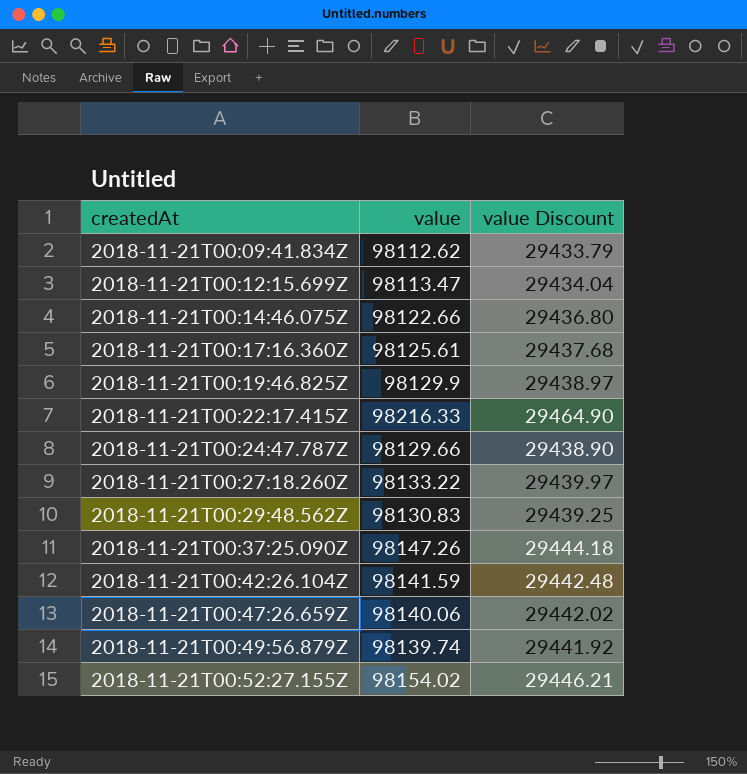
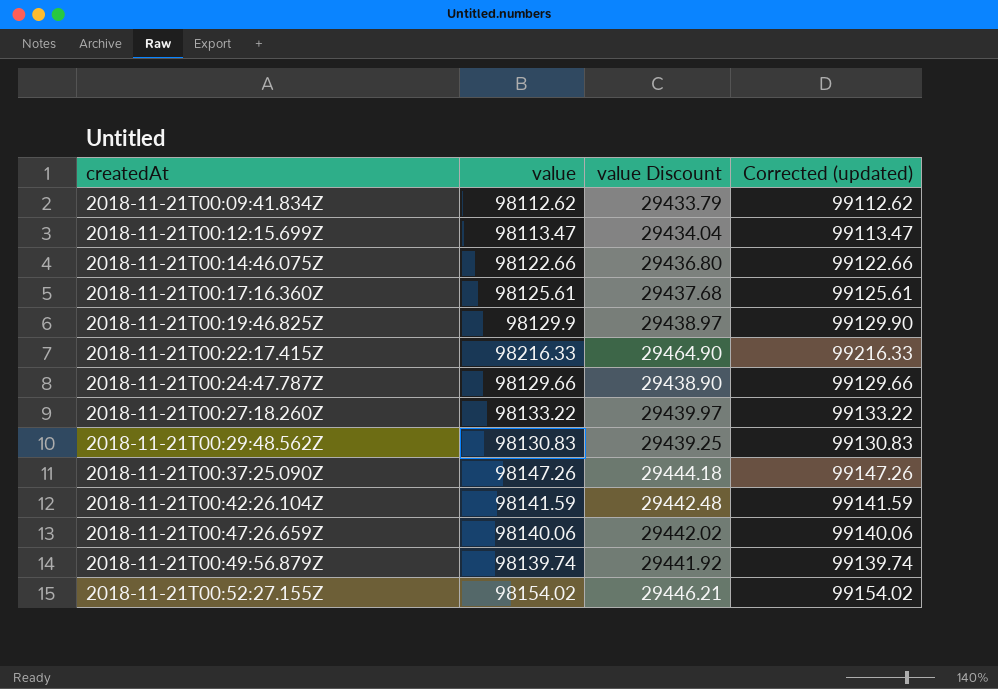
column Corrected (updated) | formula: none -> [value] + 1000

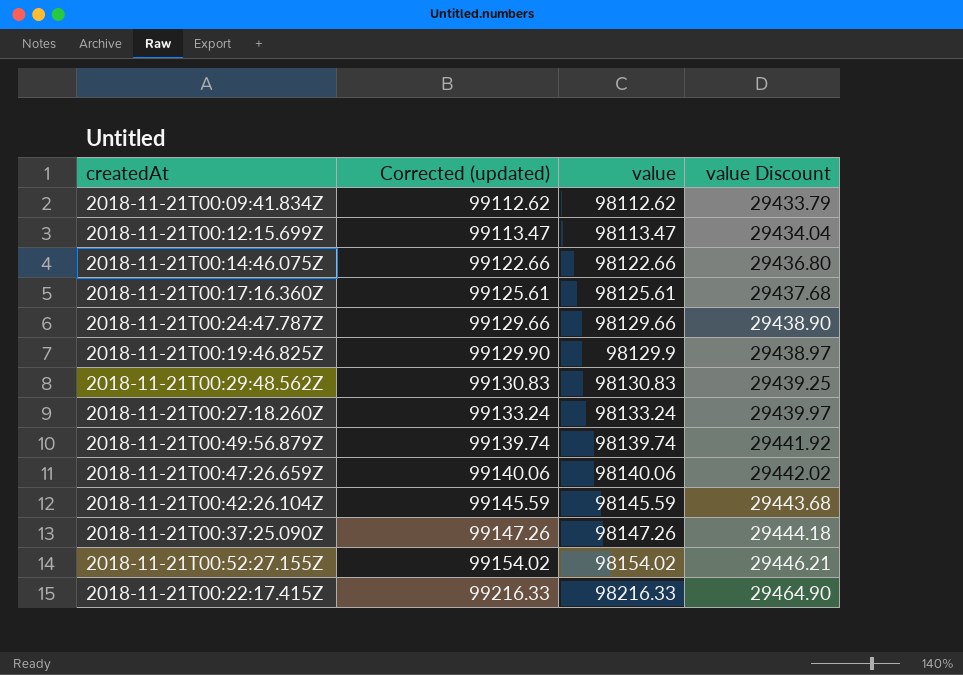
row order: createdAt ascending -> Corrected (updated) ascending
column Corrected (updated) | position: 4 -> 2
2018-11-21T00:27:18.260Z | Corrected (updated): 99133.22 -> 99133.24
2018-11-21T00:27:18.260Z | value: 98133.22 -> 98133.24
2018-11-21T00:42:26.104Z | Corrected (updated): 99141.59 -> 99145.59
2018-11-21T00:42:26.104Z | value: 98141.59 -> 98145.59
2018-11-21T00:42:26.104Z | value Discount: 29442.48 -> 29443.68

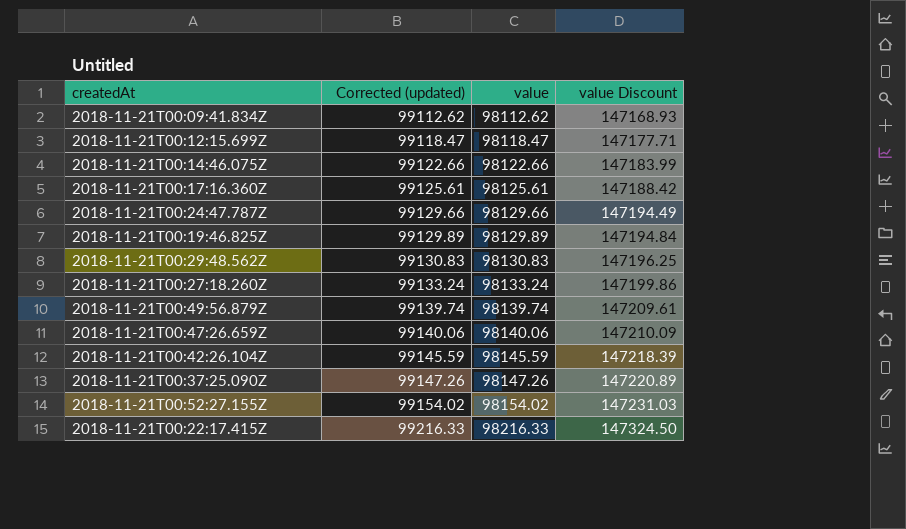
column value Discount | formula: [value] * 0.3 -> [value] * 1.5
2018-11-21T00:12:15.699Z | Corrected (updated): 99113.47 -> 99118.47
2018-11-21T00:12:15.699Z | value: 98113.47 -> 98118.47
2018-11-21T00:19:46.825Z | Corrected (updated): 99129.90 -> 99129.89
2018-11-21T00:19:46.825Z | value: 98129.9 -> 98129.89

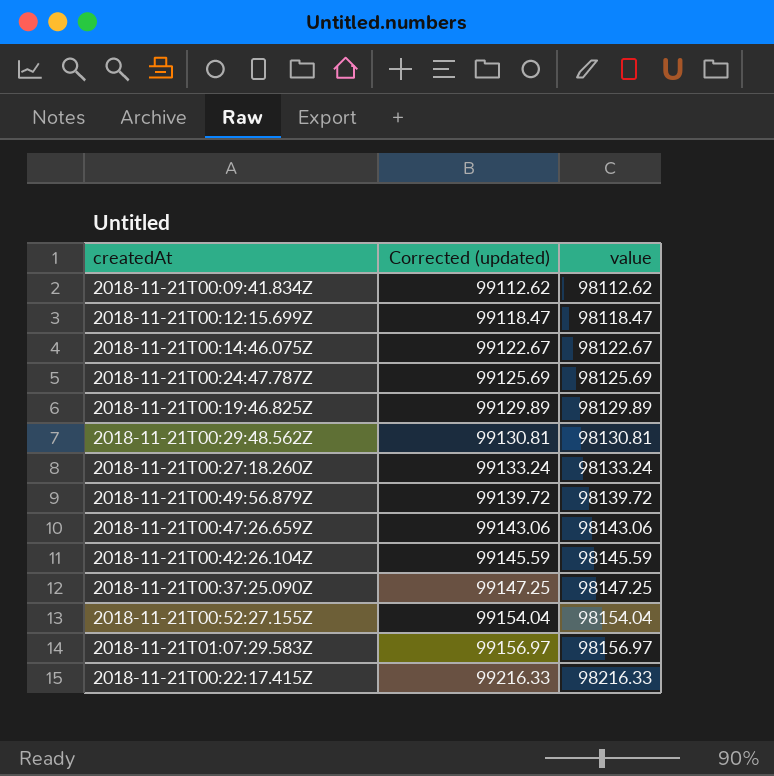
column value Discount | formula: [value] * 1.5 -> none
row 2018-11-21T00:17:16.360Z: 99125.61 | 98125.61 | 147188.42 -> none
2018-11-21T00:14:46.075Z | Corrected (updated): 99122.66 -> 99122.67
2018-11-21T00:14:46.075Z | value: 98122.66 -> 98122.67
2018-11-21T00:24:47.787Z | Corrected (updated): 99129.66 -> 99125.69
2018-11-21T00:24:47.787Z | value: 98129.66 -> 98125.69
2018-11-21T00:29:48.562Z | Corrected (updated): 99130.83 -> 99130.81
2018-11-21T00:29:48.562Z | value: 98130.83 -> 98130.81
2018-11-21T00:49:56.879Z | Corrected (updated): 99139.74 -> 99139.72
2018-11-21T00:49:56.879Z | value: 98139.74 -> 98139.72
2018-11-21T00:47:26.659Z | Corrected (updated): 99140.06 -> 99143.06
2018-11-21T00:47:26.659Z | value: 98140.06 -> 98143.06
2018-11-21T00:37:25.090Z | Corrected (updated): 99147.26 -> 99147.25
2018-11-21T00:37:25.090Z | value: 98147.26 -> 98147.25
2018-11-21T00:52:27.155Z | Corrected (updated): 99154.02 -> 99154.04
2018-11-21T00:52:27.155Z | value: 98154.02 -> 98154.04
row 2018-11-21T01:07:29.583Z: none -> 99156.97 | 98156.97

